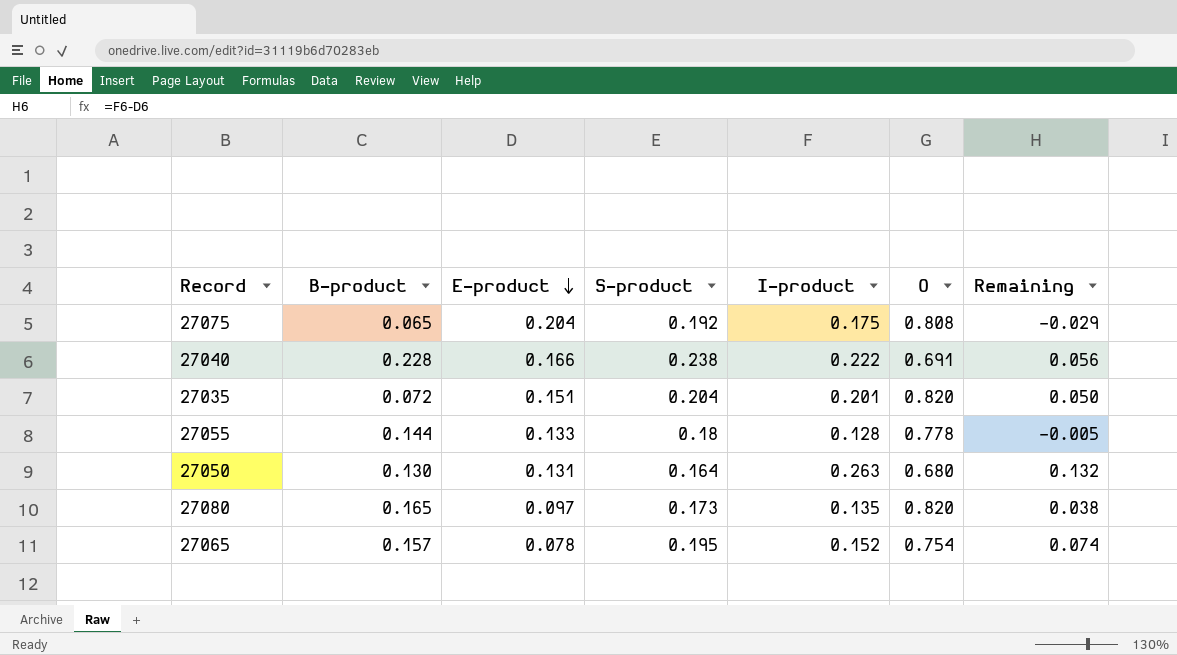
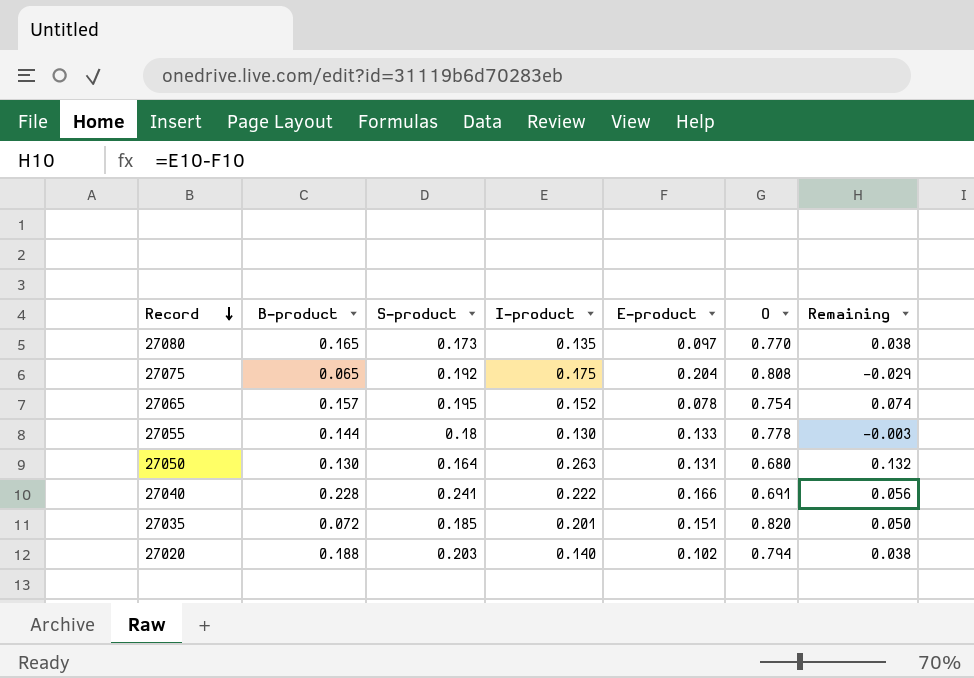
row order: E-product descending -> Record descending
column E-product | position: 3 -> 5
27080 | O: 0.820 -> 0.770
27055 | I-product: 0.128 -> 0.130
27055 | Remaining: -0.005 -> -0.003
27040 | S-product: 0.238 -> 0.241
27035 | S-product: 0.204 -> 0.185
row 27020: none -> 0.188 | 0.203 | 0.140 | 0.102 | 0.794 | 0.038

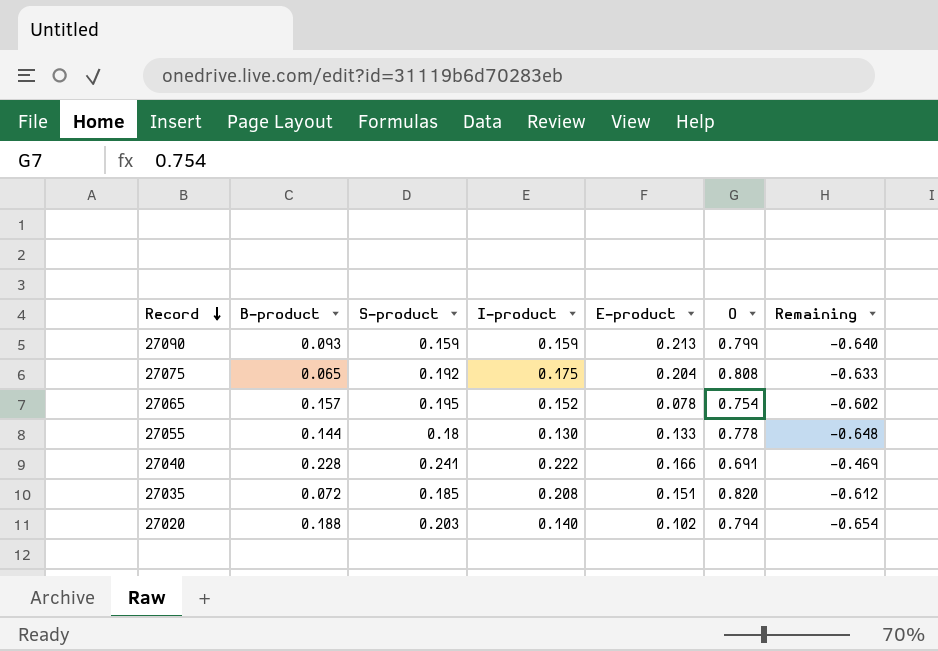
column Remaining | formula: [I-product] - [E-product] -> [I-product] - [O]
row 27080: 0.165 | 0.173 | 0.135 | 0.097 | 0.770 | 0.038 -> none
row 27050: 0.130 | 0.164 | 0.263 | 0.131 | 0.680 | 0.132 -> none
row 27090: none -> 0.093 | 0.159 | 0.159 | 0.213 | 0.799 | -0.640
27035 | I-product: 0.201 -> 0.208

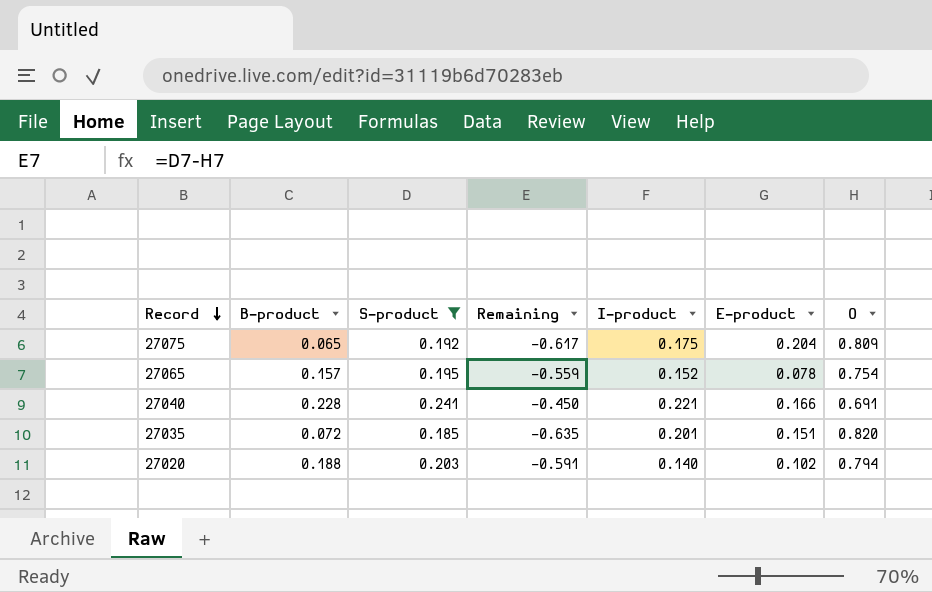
filter: none -> S-product >= 0.185
column Remaining | formula: [I-product] - [O] -> [S-product] - [O]
column Remaining | position: 7 -> 4
27075 | O: 0.808 -> 0.809
27040 | I-product: 0.222 -> 0.221
27035 | I-product: 0.208 -> 0.201

